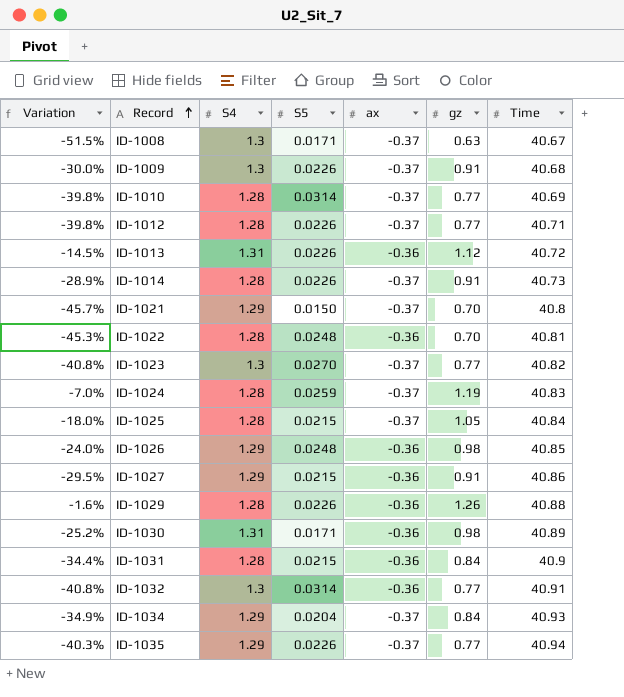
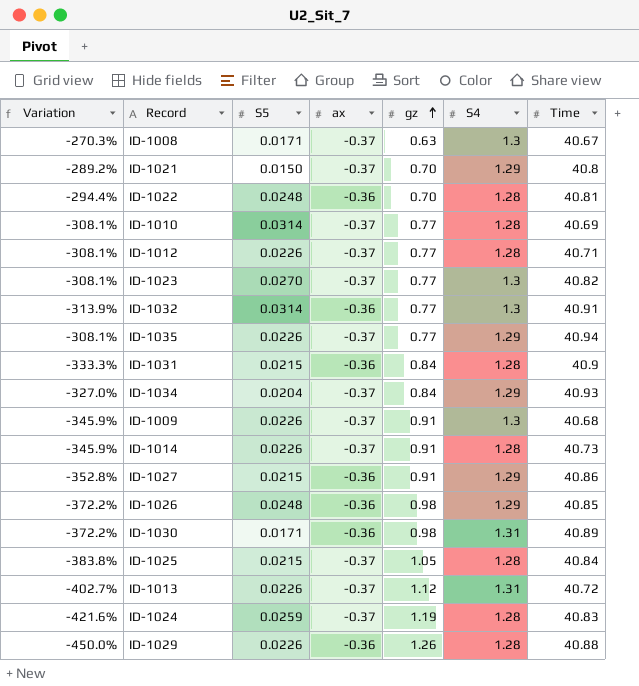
row order: Record ascending -> gz ascending
column Variation | formula: ([gz] - [S4]) / [S4] -> ([gz] - [ax]) / [ax]
column S4 | position: 3 -> 6
ID-1013 | ax: -0.36 -> -0.37

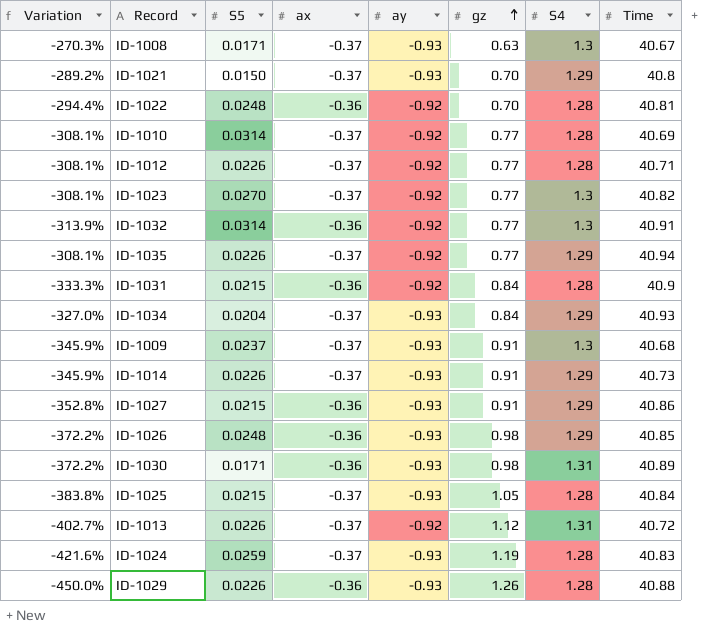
column ay | position: none -> 5
ID-1009 | S5: 0.0226 -> 0.0237
ID-1014 | S4: 1.28 -> 1.29

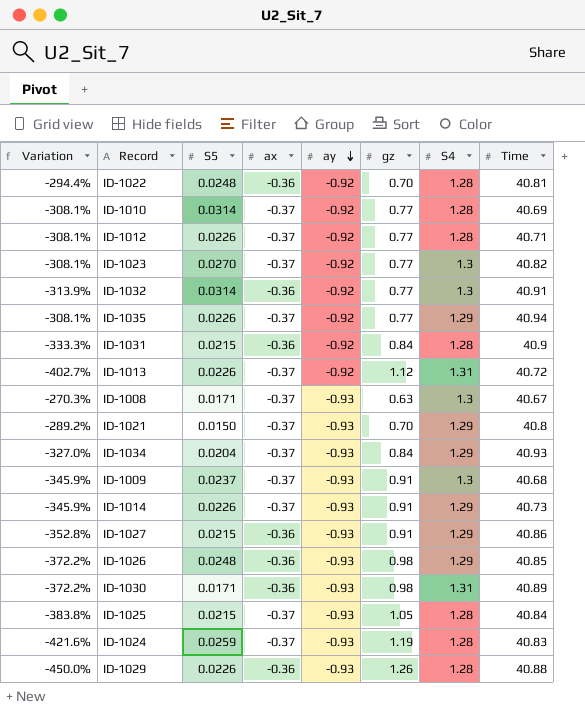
row order: gz ascending -> ay descending

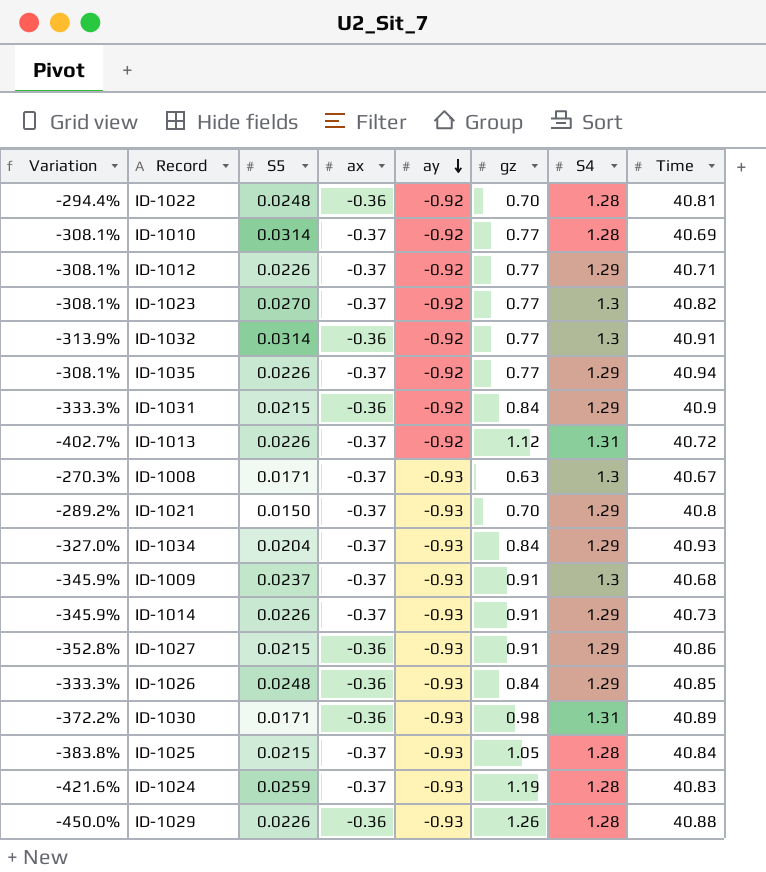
ID-1012 | S4: 1.28 -> 1.29
ID-1031 | S4: 1.28 -> 1.29
ID-1026 | Variation: -372.2% -> -333.3%
ID-1026 | gz: 0.98 -> 0.84

